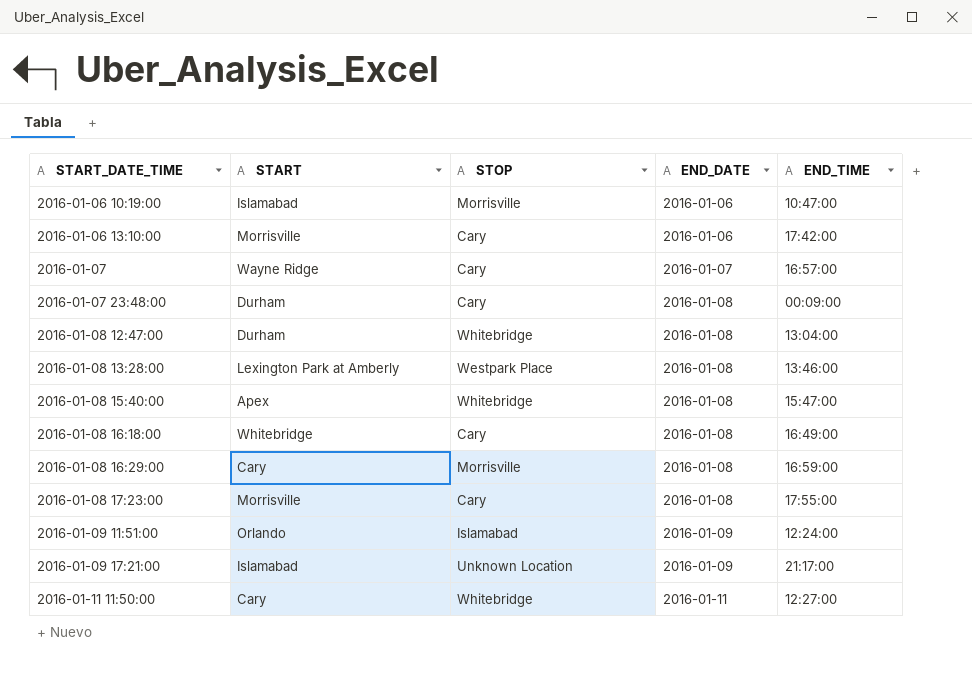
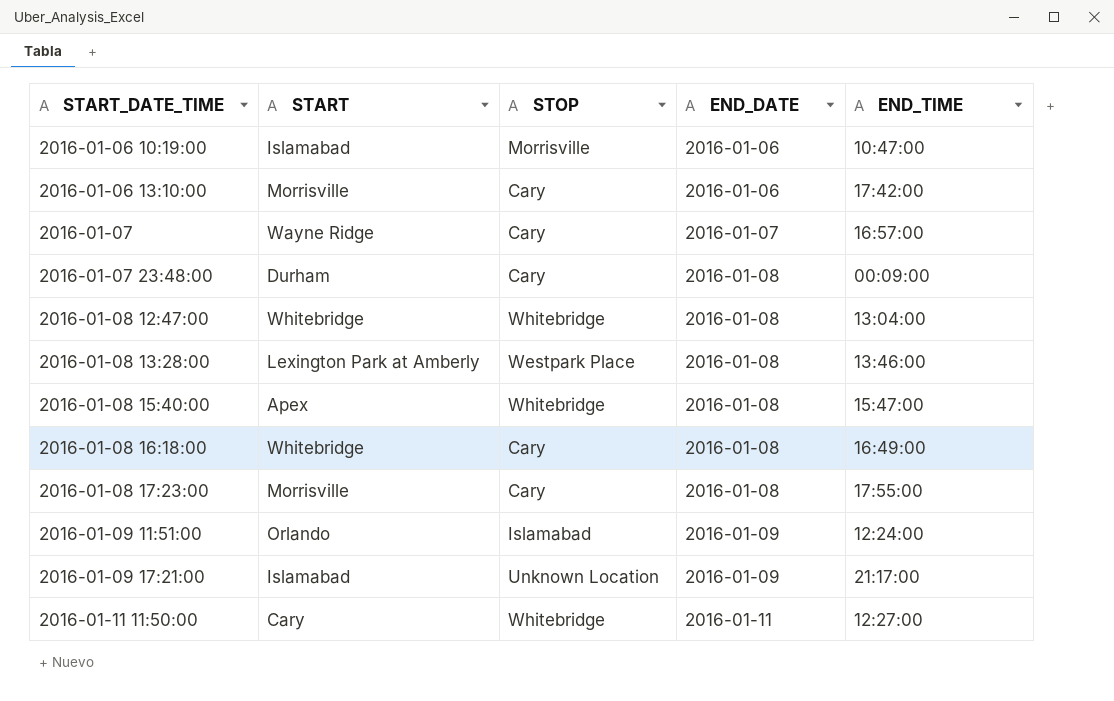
row 2016-01-08 16:29:00: Cary | Morrisville | 2016-01-08 | 16:59:00 -> none
2016-01-08 12:47:00 | START: Durham -> Whitebridge

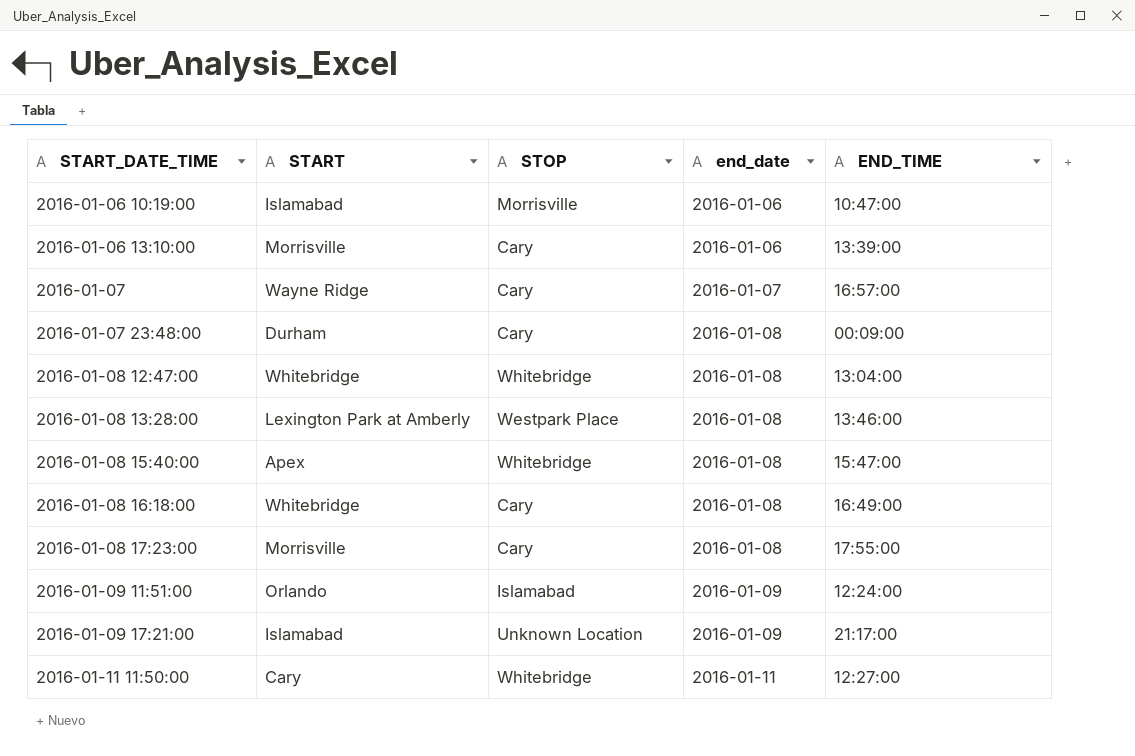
column name: END_DATE -> end_date
2016-01-06 13:10:00 | END_TIME: 17:42:00 -> 13:39:00

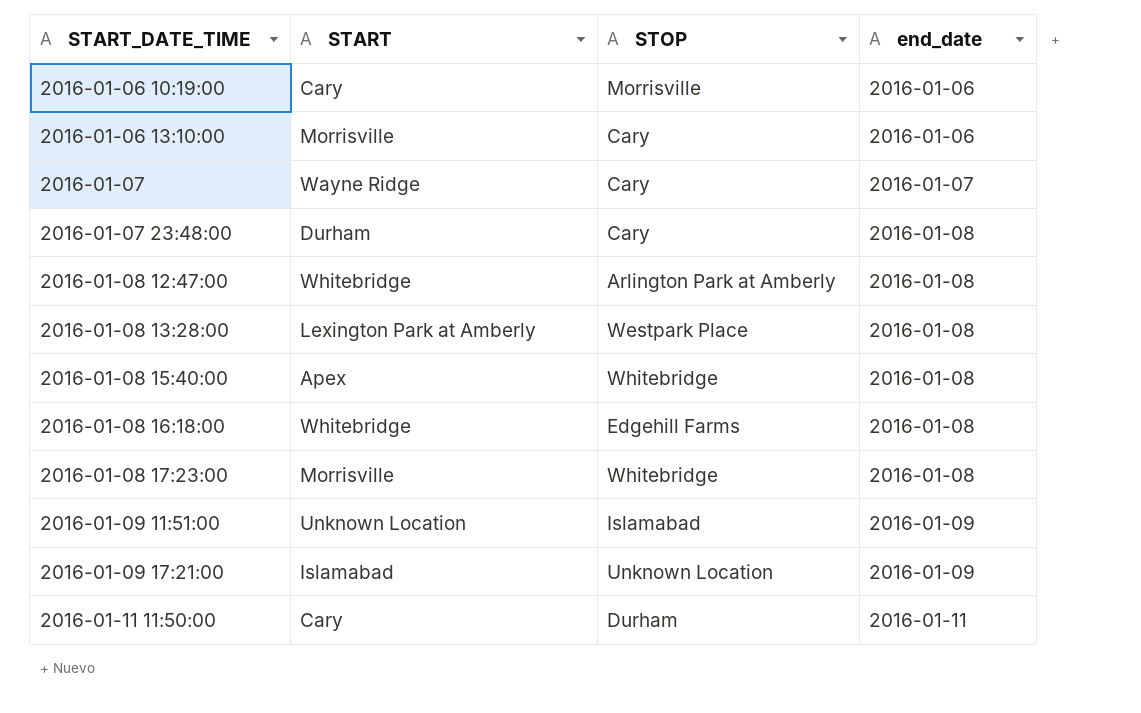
column END_TIME | position: 5 -> none
2016-01-06 10:19:00 | START: Islamabad -> Cary
2016-01-08 12:47:00 | STOP: Whitebridge -> Arlington Park at Amberly
2016-01-08 16:18:00 | STOP: Cary -> Edgehill Farms
2016-01-08 17:23:00 | STOP: Cary -> Whitebridge
2016-01-09 11:51:00 | START: Orlando -> Unknown Location
2016-01-11 11:50:00 | STOP: Whitebridge -> Durham

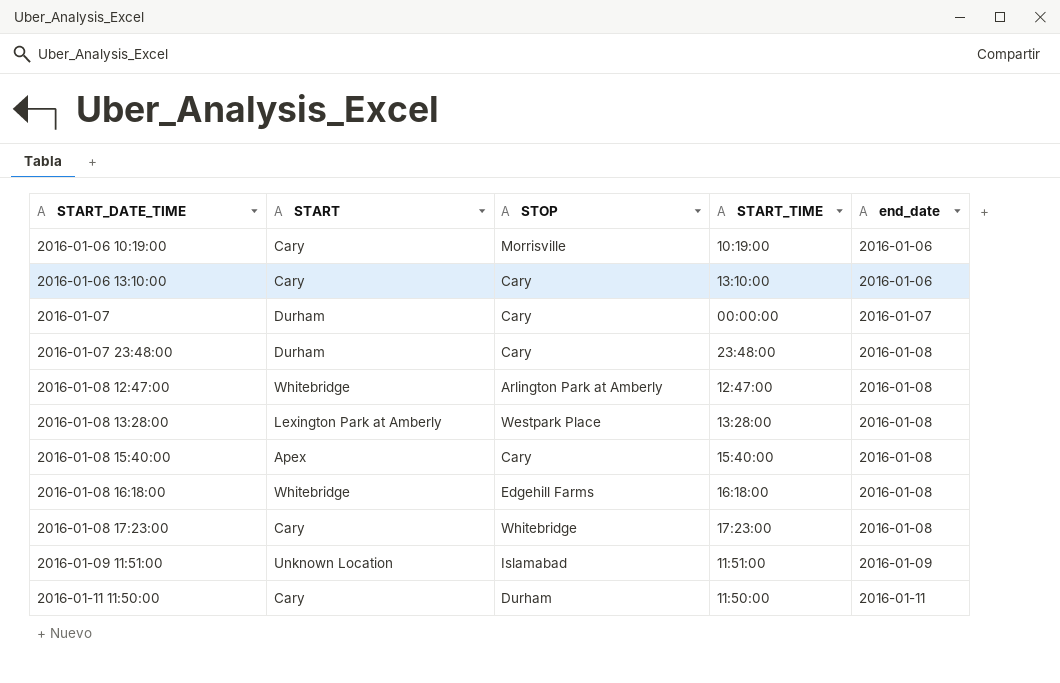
column START_TIME | position: none -> 4
row 2016-01-09 17:21:00: Islamabad | Unknown Location | 2016-01-09 -> none
2016-01-06 13:10:00 | START: Morrisville -> Cary
2016-01-07 | START: Wayne Ridge -> Durham
2016-01-08 15:40:00 | STOP: Whitebridge -> Cary
2016-01-08 17:23:00 | START: Morrisville -> Cary

